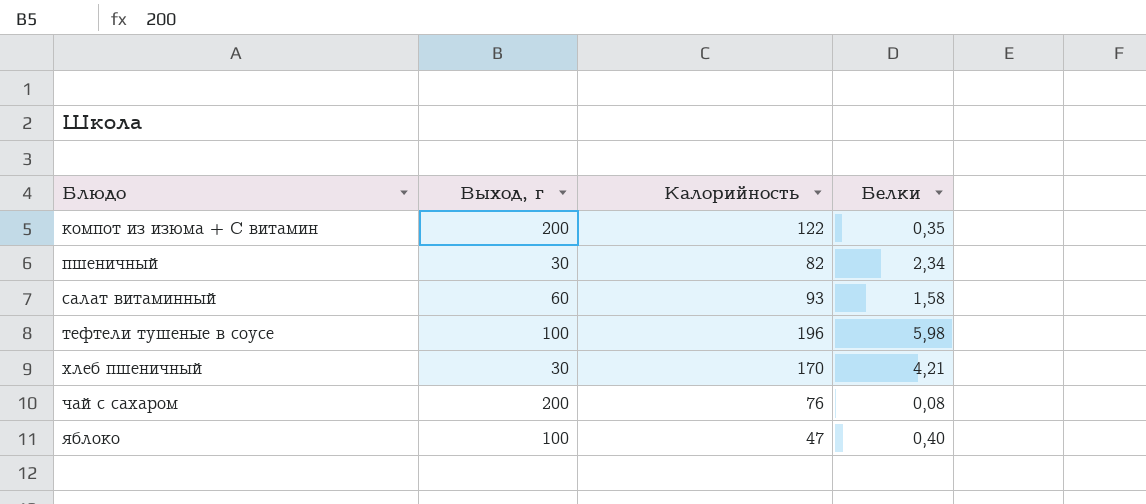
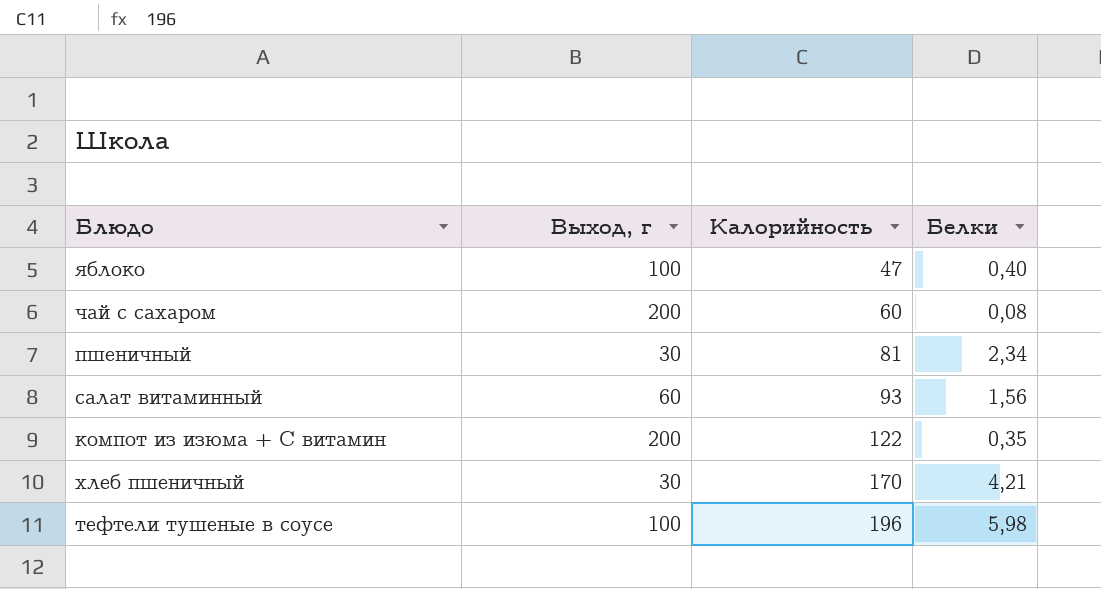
row order: Блюдо ascending -> Калорийность ascending
чай с сахаром | Калорийность: 76 -> 60
пшеничный | Калорийность: 82 -> 81
салат витаминный | Белки: 1,58 -> 1,56

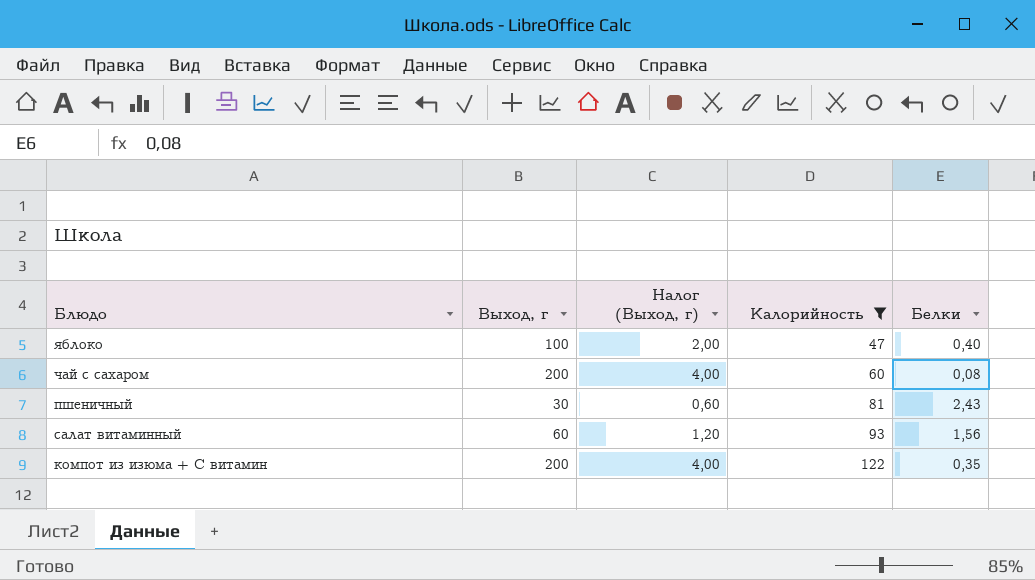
filter: none -> Калорийность <= 122
column Налог (Выход, г) | formula: none -> [Выход, г] * 0,02
пшеничный | Белки: 2,34 -> 2,43

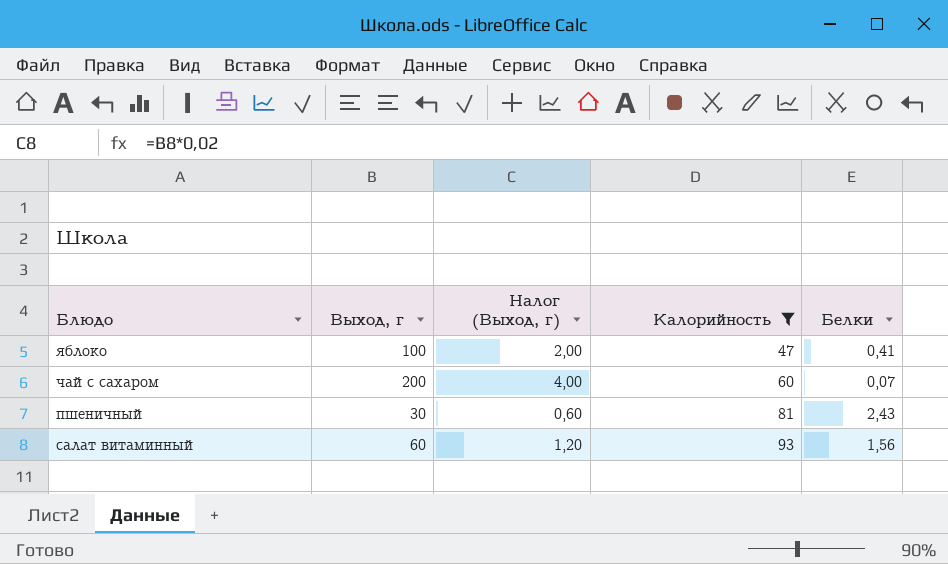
row компот из изюма + С витамин: 200 | 4,00 | 122 | 0,35 -> none
яблоко | Белки: 0,40 -> 0,41
чай с сахаром | Белки: 0,08 -> 0,07

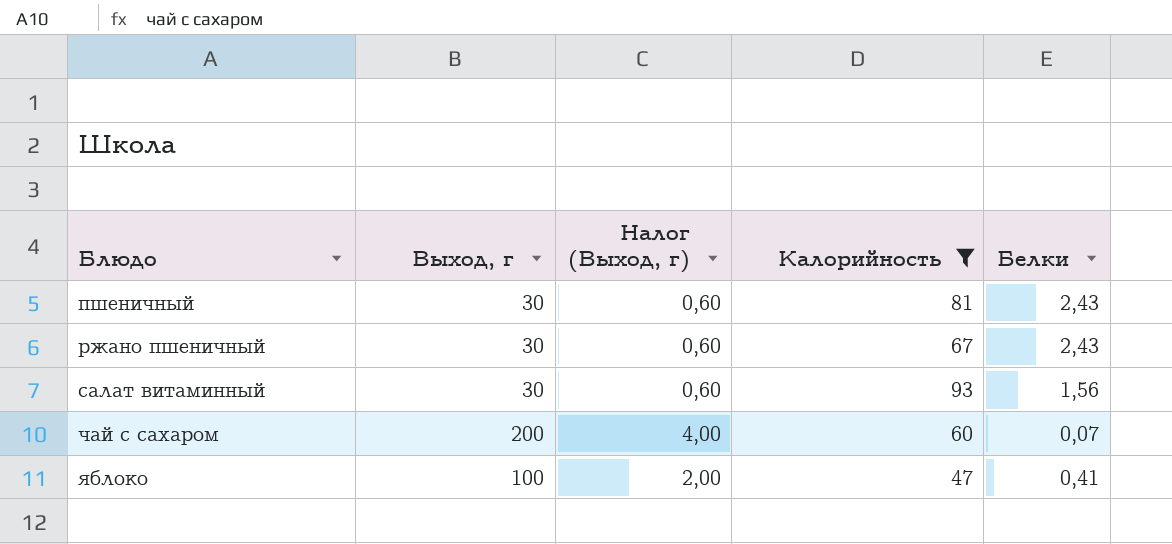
row order: Калорийность ascending -> Блюдо ascending
row ржано пшеничный: none -> 30 | 0,60 | 67 | 2,43
салат витаминный | Выход, г: 60 -> 30
салат витаминный | Налог (Выход, г): 1,20 -> 0,60

